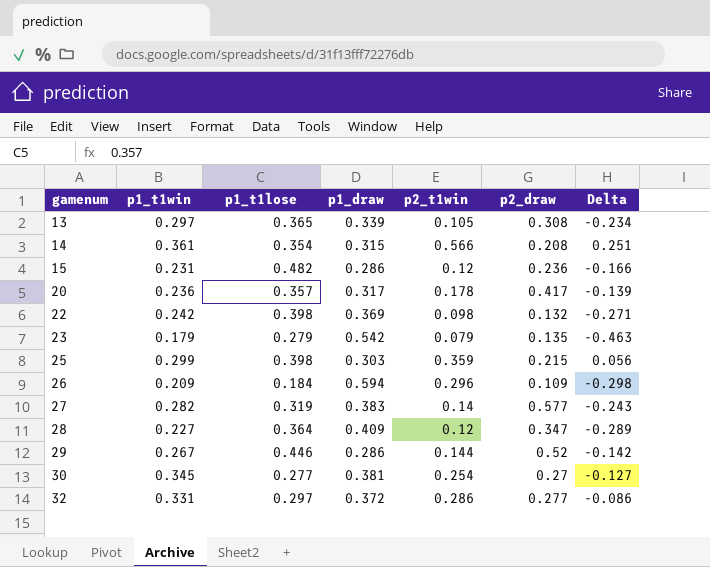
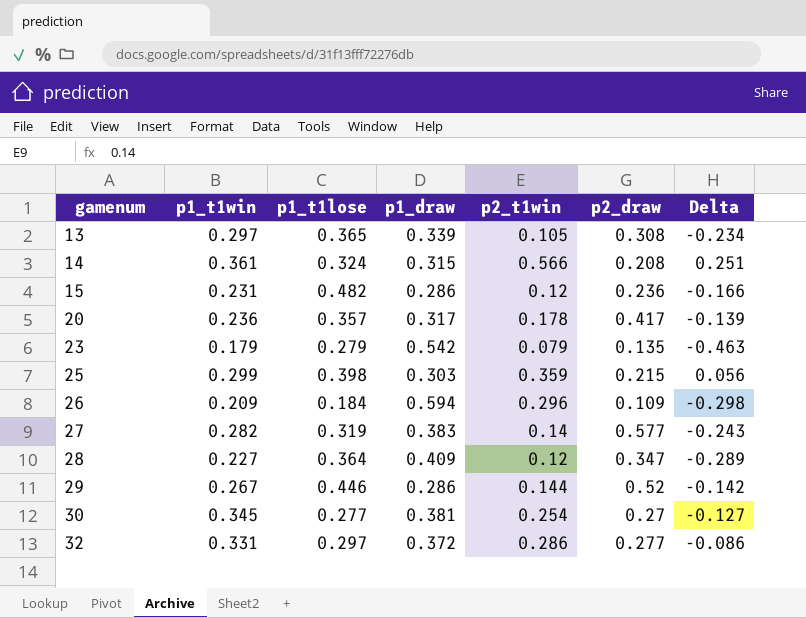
row 22: 0.242 | 0.398 | 0.369 | 0.098 | 0.132 | -0.271 -> none
14 | p1_t1lose: 0.354 -> 0.324

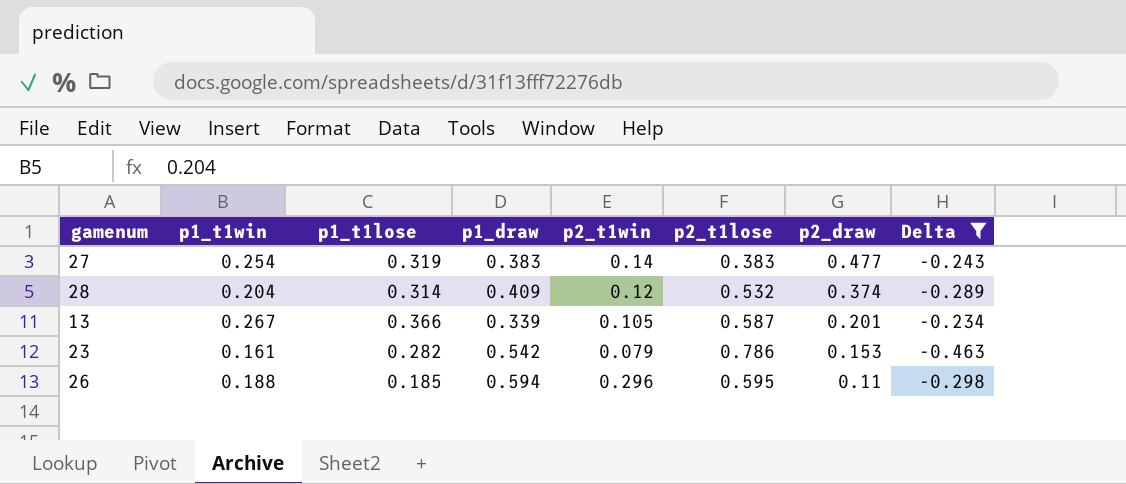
filter: none -> Delta <= -0.234
row order: gamenum ascending -> p2_draw descending
column p2_t1lose | position: none -> 6
27 | p1_t1win: 0.282 -> 0.254
27 | p2_draw: 0.577 -> 0.477
28 | p1_t1win: 0.227 -> 0.204
28 | p1_t1lose: 0.364 -> 0.314
28 | p2_draw: 0.347 -> 0.374
13 | p1_t1win: 0.297 -> 0.267
13 | p1_t1lose: 0.365 -> 0.366
13 | p2_draw: 0.308 -> 0.201
23 | p1_t1win: 0.179 -> 0.161
23 | p1_t1lose: 0.279 -> 0.282
23 | p2_draw: 0.135 -> 0.153
26 | p1_t1win: 0.209 -> 0.188
26 | p1_t1lose: 0.184 -> 0.185
26 | p2_draw: 0.109 -> 0.11

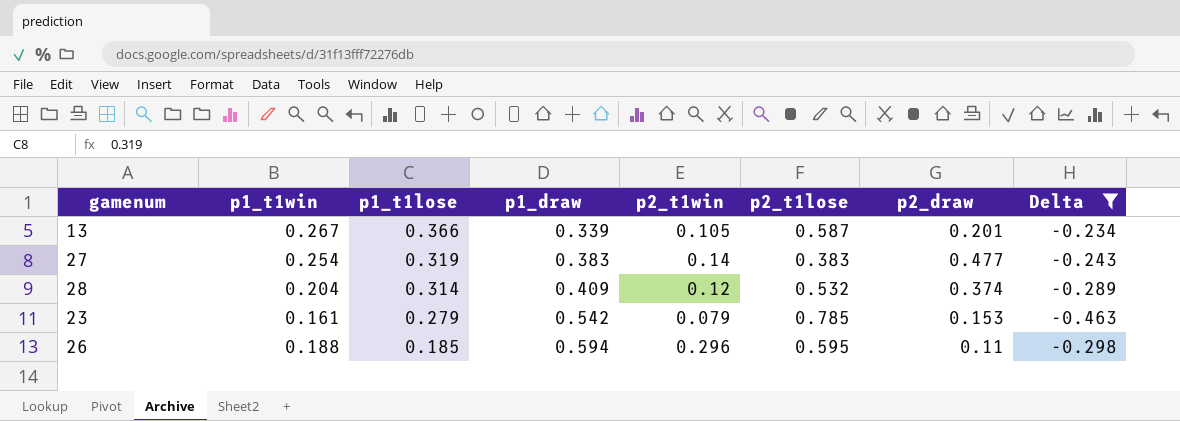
row order: p2_draw descending -> p1_t1lose descending
23 | p1_t1lose: 0.282 -> 0.279
23 | p2_t1lose: 0.786 -> 0.785

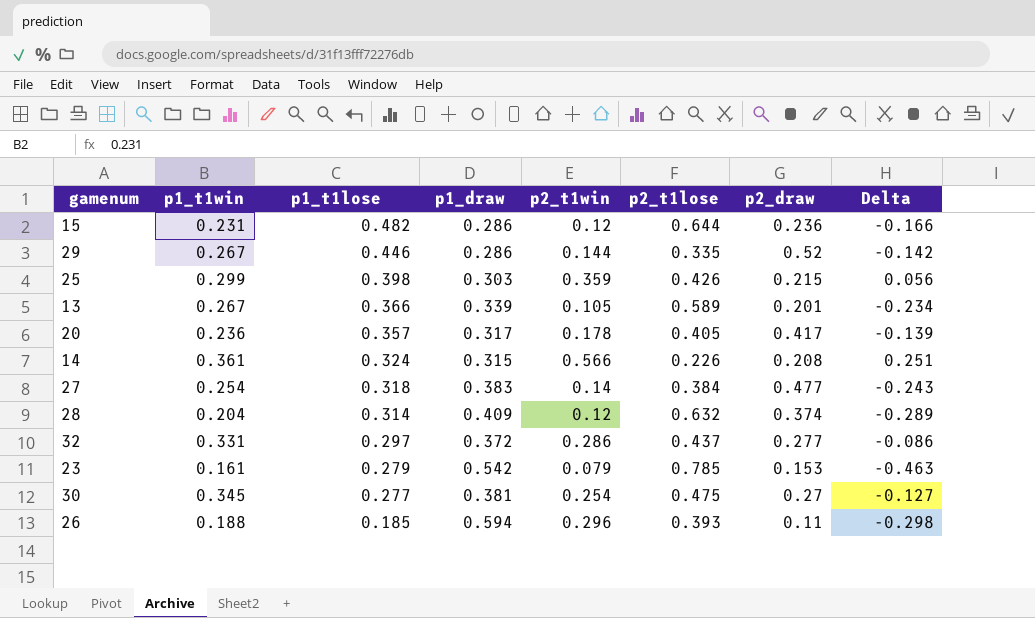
filter: Delta <= -0.234 -> none
13 | p2_t1lose: 0.587 -> 0.589
27 | p1_t1lose: 0.319 -> 0.318
27 | p2_t1lose: 0.383 -> 0.384
28 | p2_t1lose: 0.532 -> 0.632
26 | p2_t1lose: 0.595 -> 0.393

